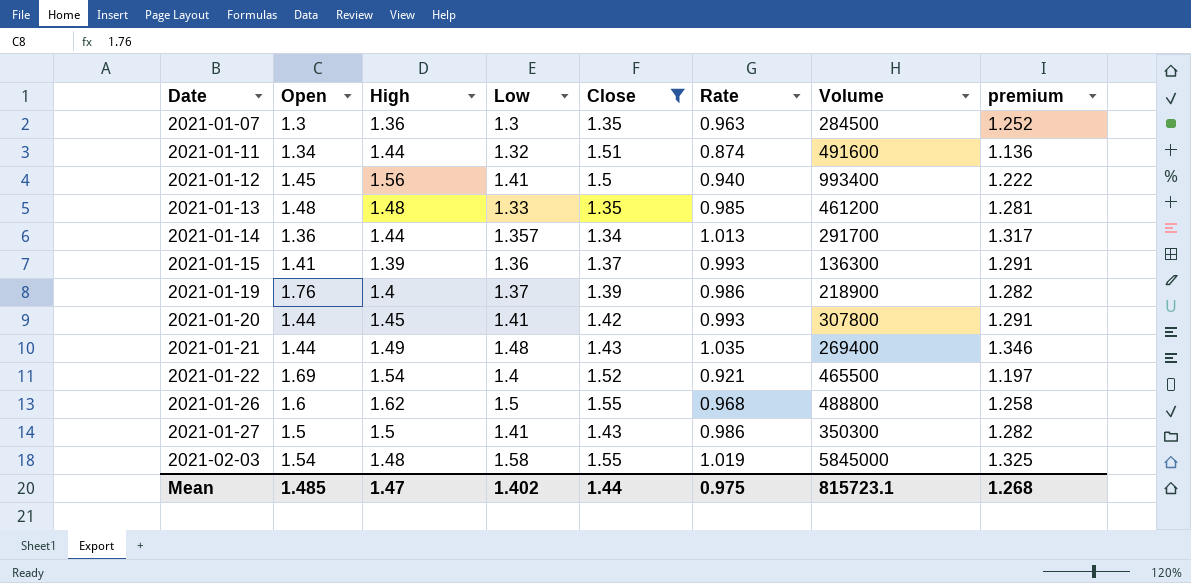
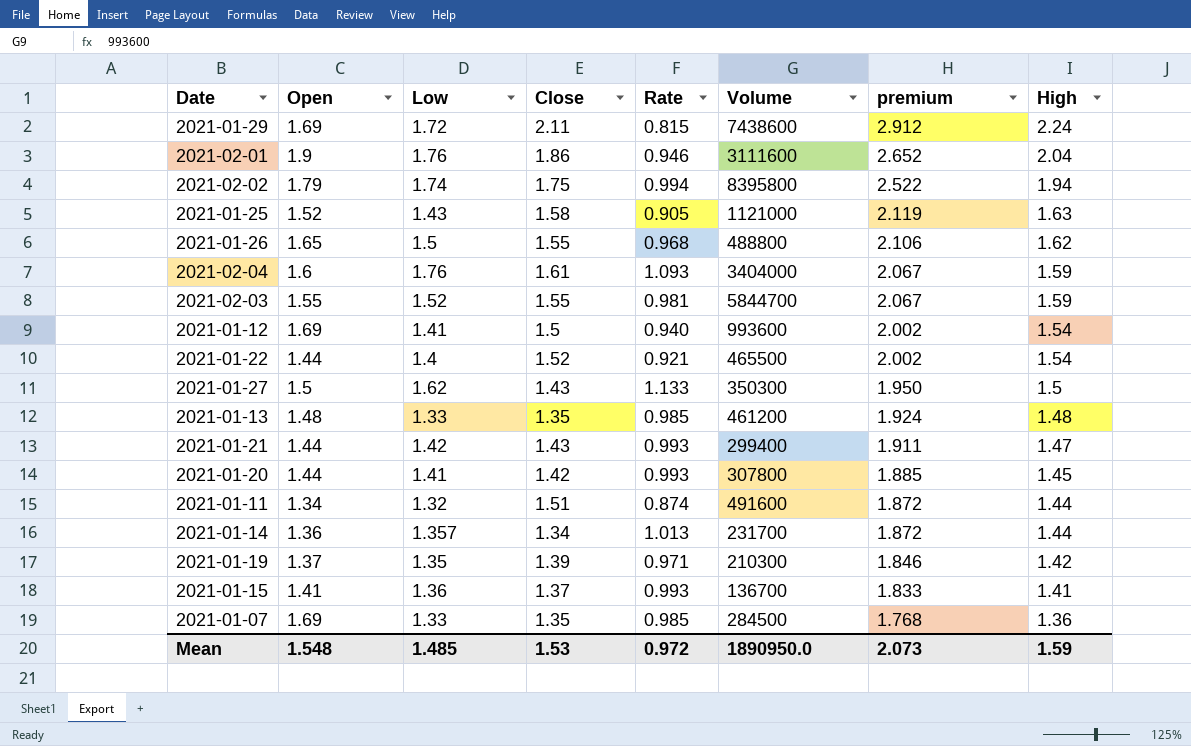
filter: Close <= 1.55 -> none
row order: Date ascending -> premium descending
column premium | formula: [Rate] * 1.3 -> [High] * 1.3
column High | position: 3 -> 8
2021-01-26 | Open: 1.6 -> 1.65
2021-02-03 | Open: 1.54 -> 1.55
2021-02-03 | Low: 1.58 -> 1.52
2021-02-03 | Rate: 1.019 -> 0.981
2021-02-03 | Volume: 5845000 -> 5844700
2021-02-03 | High: 1.48 -> 1.59
2021-01-12 | Open: 1.45 -> 1.69
2021-01-12 | Volume: 993400 -> 993600
2021-01-12 | High: 1.56 -> 1.54
2021-01-22 | Open: 1.69 -> 1.44
2021-01-27 | Low: 1.41 -> 1.62
2021-01-27 | Rate: 0.986 -> 1.133
2021-01-21 | Low: 1.48 -> 1.42
2021-01-21 | Rate: 1.035 -> 0.993
2021-01-21 | Volume: 269400 -> 299400
2021-01-21 | High: 1.49 -> 1.47
2021-01-14 | Volume: 291700 -> 231700
2021-01-19 | Open: 1.76 -> 1.37
2021-01-19 | Low: 1.37 -> 1.35
2021-01-19 | Rate: 0.986 -> 0.971
2021-01-19 | Volume: 218900 -> 210300
2021-01-19 | High: 1.4 -> 1.42
2021-01-15 | Volume: 136300 -> 136700
2021-01-15 | High: 1.39 -> 1.41
2021-01-07 | Open: 1.3 -> 1.69
2021-01-07 | Low: 1.3 -> 1.33
2021-01-07 | Rate: 0.963 -> 0.985
Mean | Open: 1.485 -> 1.548
Mean | Low: 1.402 -> 1.485
Mean | Close: 1.44 -> 1.53
Mean | Rate: 0.975 -> 0.972
Mean | Volume: 815723.1 -> 1890950.0
Mean | premium: 1.268 -> 2.073
Mean | High: 1.47 -> 1.59

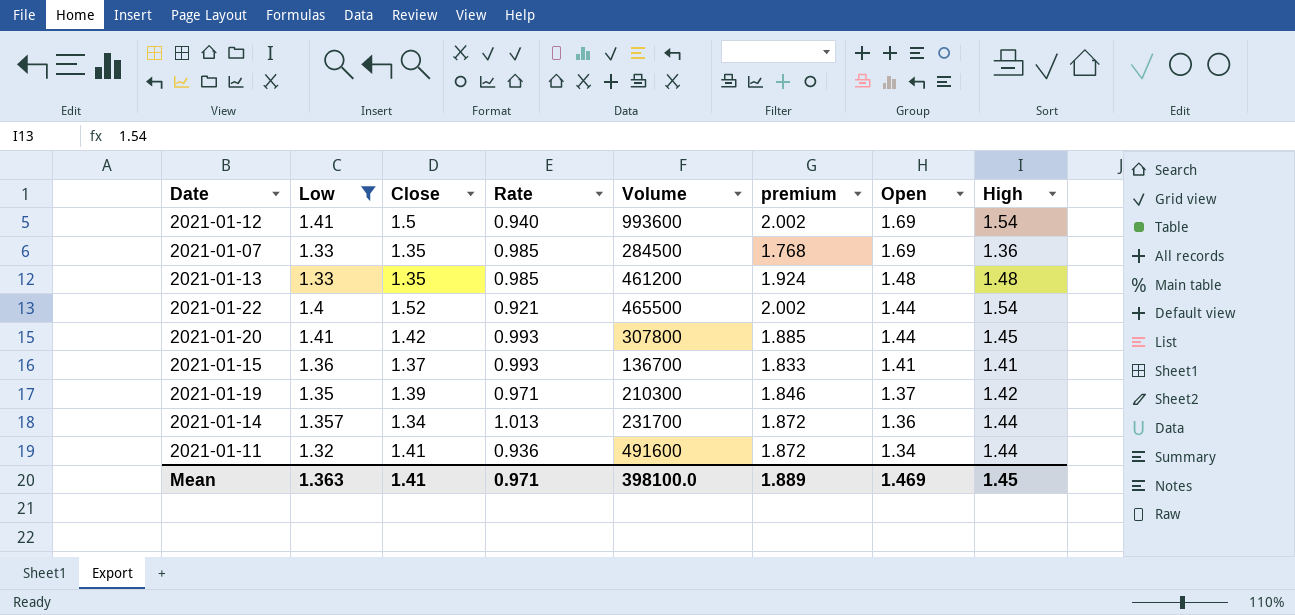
filter: none -> Low <= 1.41
row order: premium descending -> Open descending
column Open | position: 2 -> 7
2021-01-11 | Close: 1.51 -> 1.41
2021-01-11 | Rate: 0.874 -> 0.936
Mean | Low: 1.485 -> 1.363
Mean | Close: 1.53 -> 1.41
Mean | Rate: 0.972 -> 0.971
Mean | Volume: 1890950.0 -> 398100.0
Mean | premium: 2.073 -> 1.889
Mean | Open: 1.548 -> 1.469
Mean | High: 1.59 -> 1.45

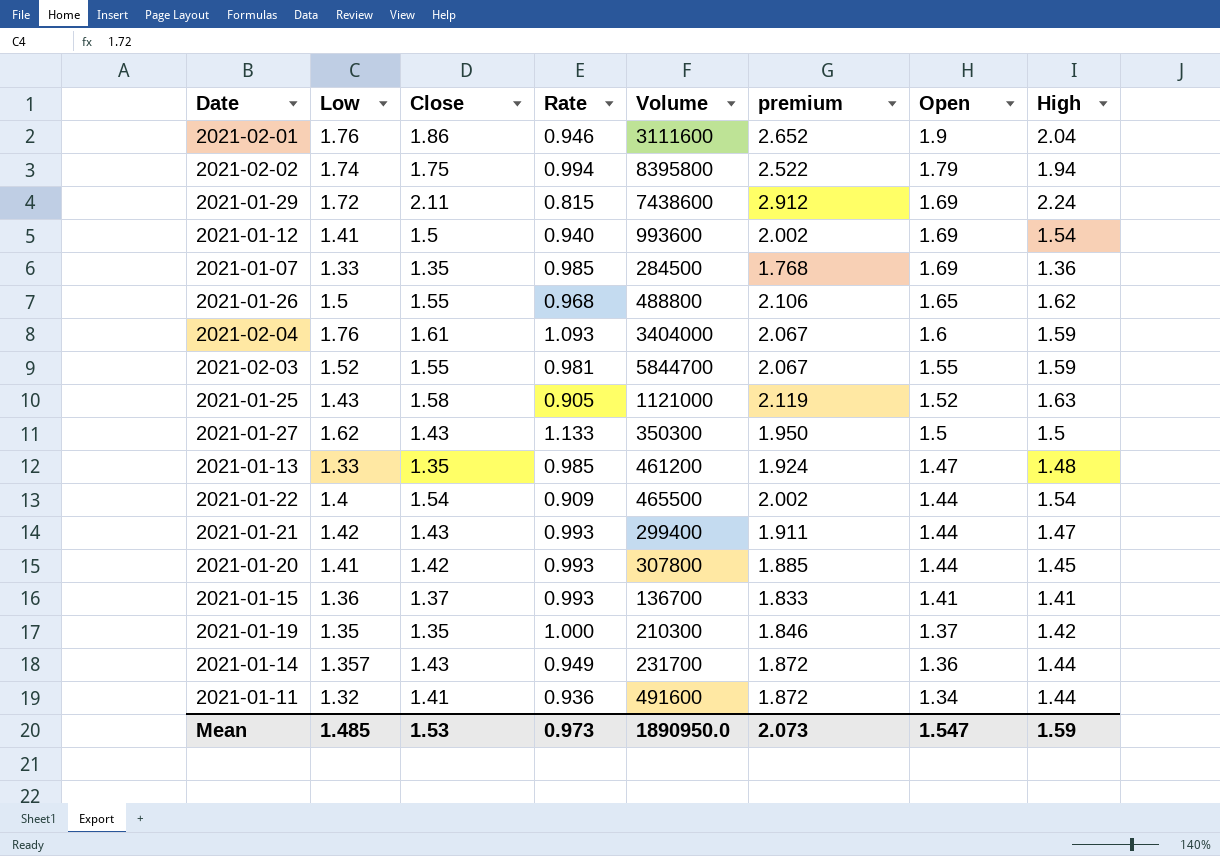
filter: Low <= 1.41 -> none
2021-01-13 | Open: 1.48 -> 1.47
2021-01-22 | Close: 1.52 -> 1.54
2021-01-22 | Rate: 0.921 -> 0.909
2021-01-19 | Close: 1.39 -> 1.35
2021-01-19 | Rate: 0.971 -> 1.000
2021-01-14 | Close: 1.34 -> 1.43
2021-01-14 | Rate: 1.013 -> 0.949
Mean | Low: 1.363 -> 1.485
Mean | Close: 1.41 -> 1.53
Mean | Rate: 0.971 -> 0.973
Mean | Volume: 398100.0 -> 1890950.0
Mean | premium: 1.889 -> 2.073
Mean | Open: 1.469 -> 1.547
Mean | High: 1.45 -> 1.59

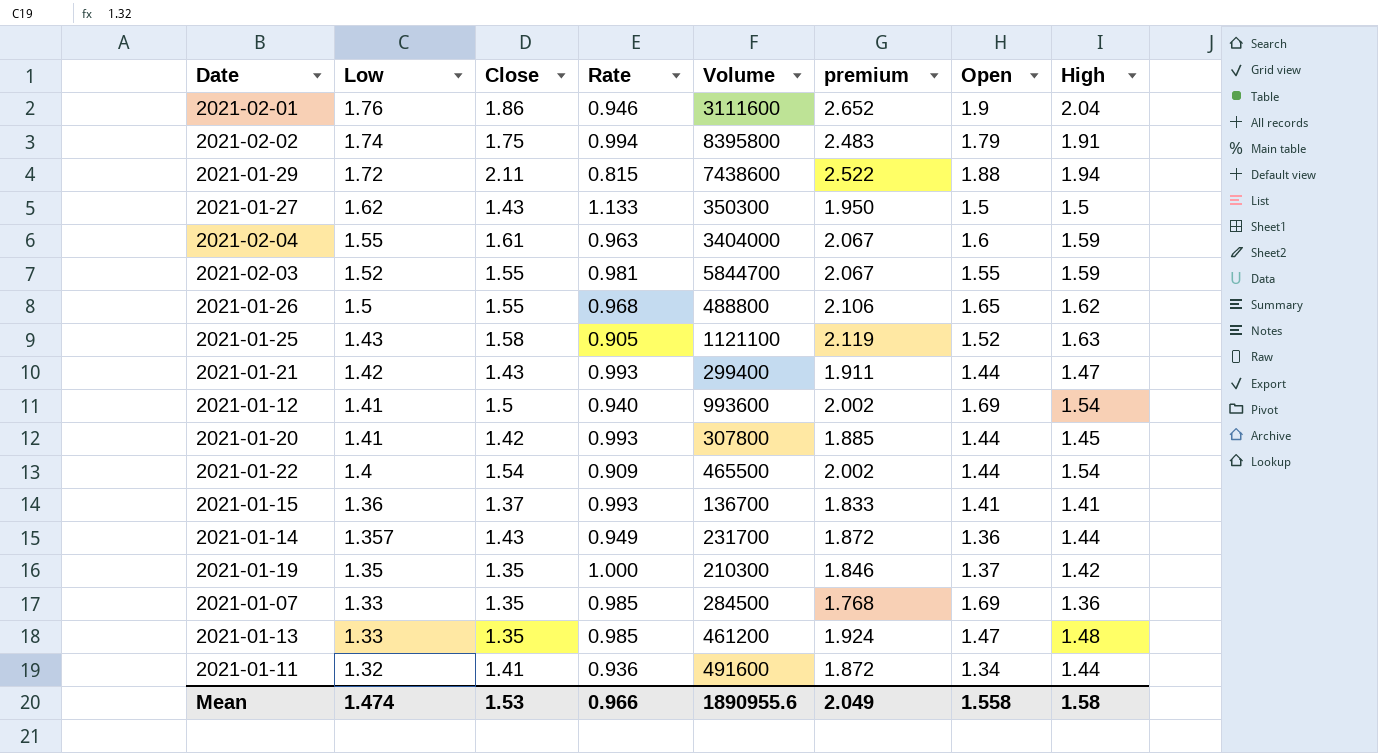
row order: Open descending -> Low descending
2021-02-02 | premium: 2.522 -> 2.483
2021-02-02 | High: 1.94 -> 1.91
2021-01-29 | premium: 2.912 -> 2.522
2021-01-29 | Open: 1.69 -> 1.88
2021-01-29 | High: 2.24 -> 1.94
2021-02-04 | Low: 1.76 -> 1.55
2021-02-04 | Rate: 1.093 -> 0.963
2021-01-25 | Volume: 1121000 -> 1121100
Mean | Low: 1.485 -> 1.474
Mean | Rate: 0.973 -> 0.966
Mean | Volume: 1890950.0 -> 1890955.6
Mean | premium: 2.073 -> 2.049
Mean | Open: 1.547 -> 1.558
Mean | High: 1.59 -> 1.58

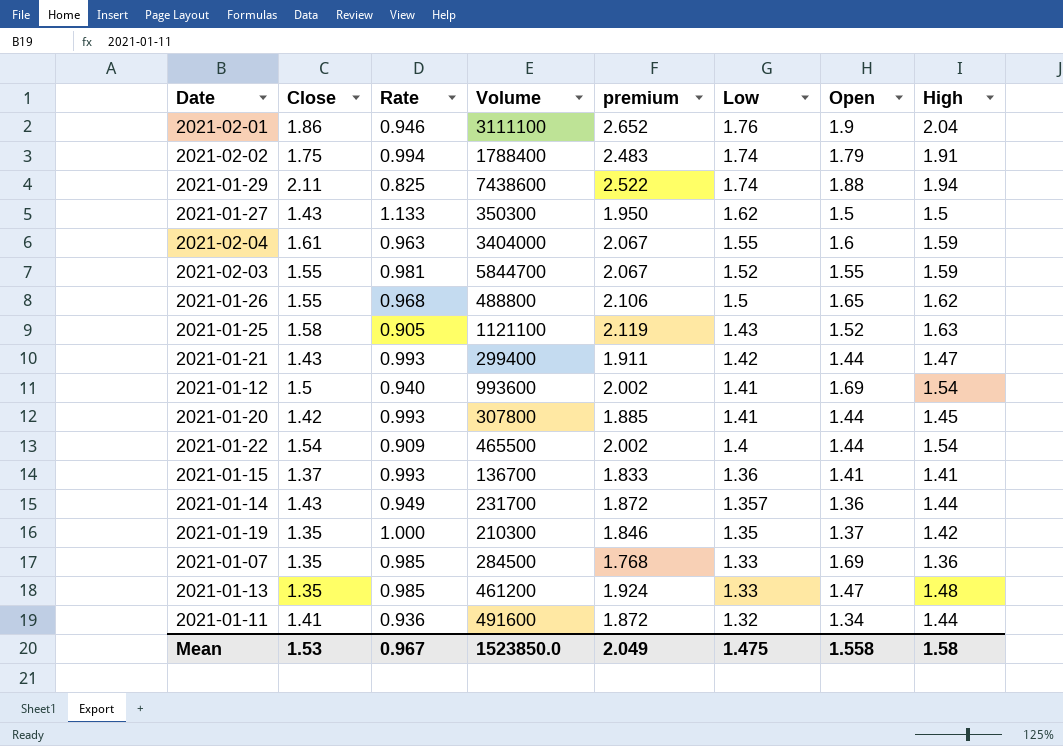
column Low | position: 2 -> 6
2021-02-01 | Volume: 3111600 -> 3111100
2021-02-02 | Volume: 8395800 -> 1788400
2021-01-29 | Rate: 0.815 -> 0.825
2021-01-29 | Low: 1.72 -> 1.74
Mean | Rate: 0.966 -> 0.967
Mean | Volume: 1890955.6 -> 1523850.0
Mean | Low: 1.474 -> 1.475

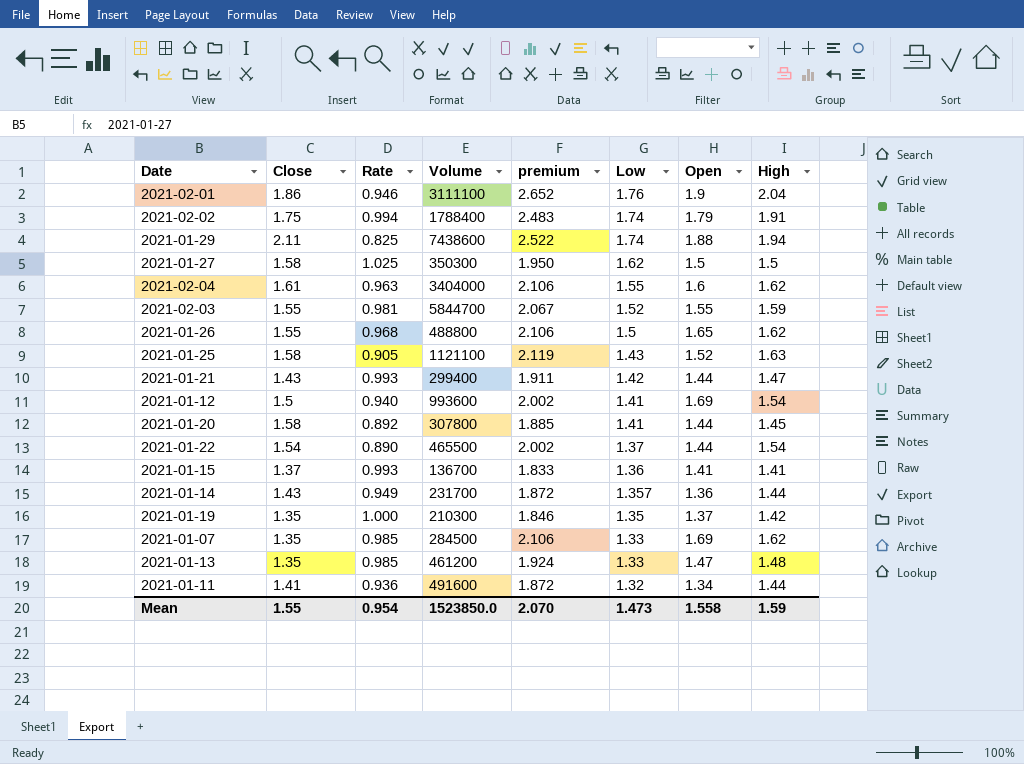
2021-01-27 | Close: 1.43 -> 1.58
2021-01-27 | Rate: 1.133 -> 1.025
2021-02-04 | premium: 2.067 -> 2.106
2021-02-04 | High: 1.59 -> 1.62
2021-01-20 | Close: 1.42 -> 1.58
2021-01-20 | Rate: 0.993 -> 0.892
2021-01-22 | Rate: 0.909 -> 0.890
2021-01-22 | Low: 1.4 -> 1.37
2021-01-07 | premium: 1.768 -> 2.106
2021-01-07 | High: 1.36 -> 1.62
Mean | Close: 1.53 -> 1.55
Mean | Rate: 0.967 -> 0.954
Mean | premium: 2.049 -> 2.070
Mean | Low: 1.475 -> 1.473
Mean | High: 1.58 -> 1.59

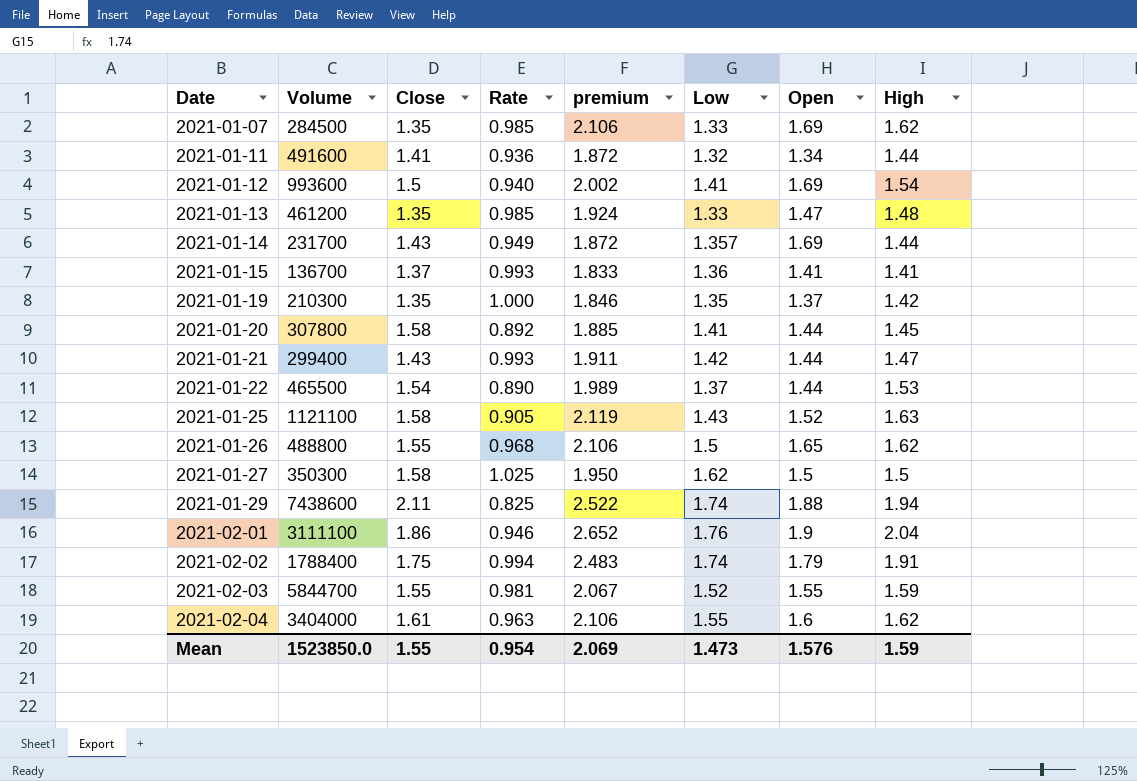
row order: Low descending -> Date ascending
column Volume | position: 4 -> 2
2021-01-14 | Open: 1.36 -> 1.69
2021-01-22 | premium: 2.002 -> 1.989
2021-01-22 | High: 1.54 -> 1.53
Mean | premium: 2.070 -> 2.069
Mean | Open: 1.558 -> 1.576

